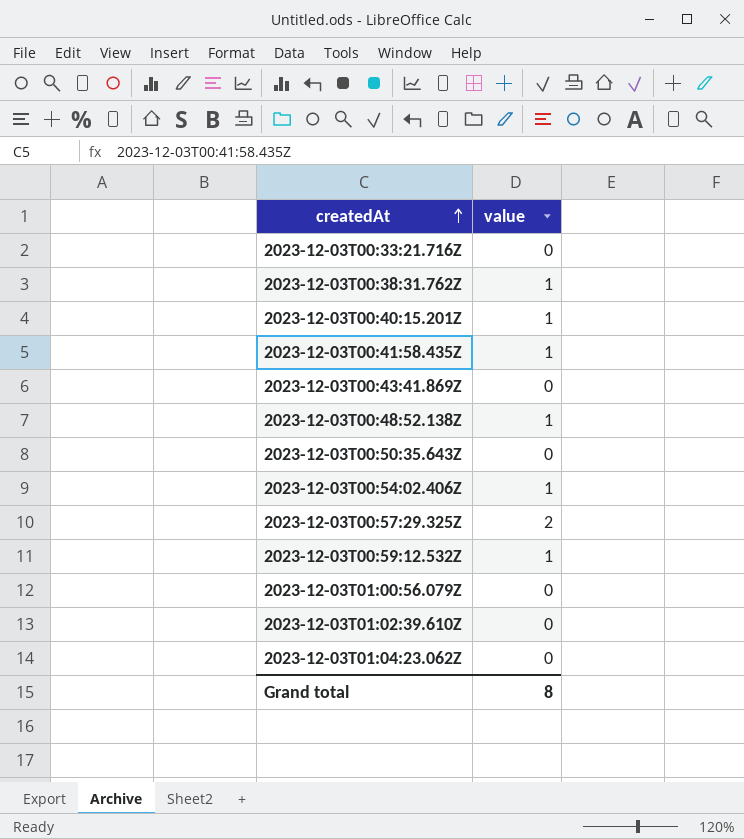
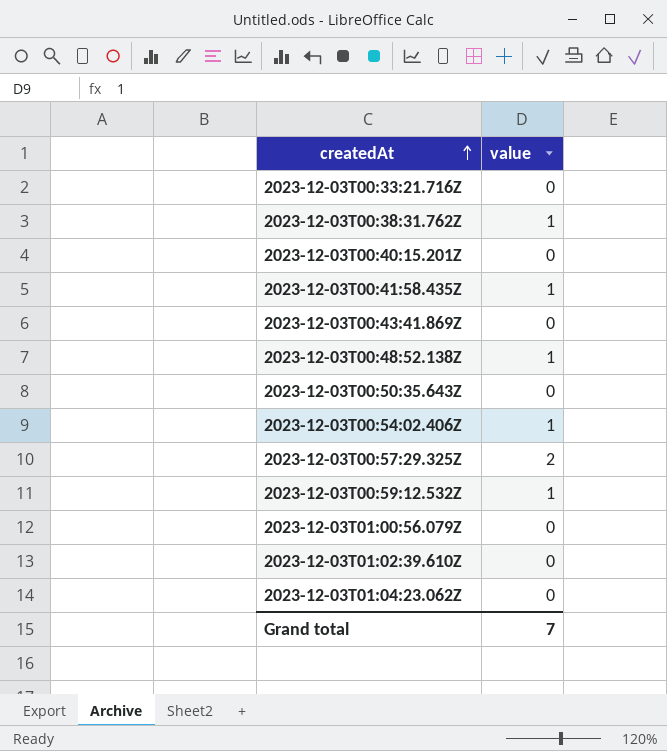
2023-12-03T00:40:15.201Z | value: 1 -> 0
Grand total | value: 8 -> 7

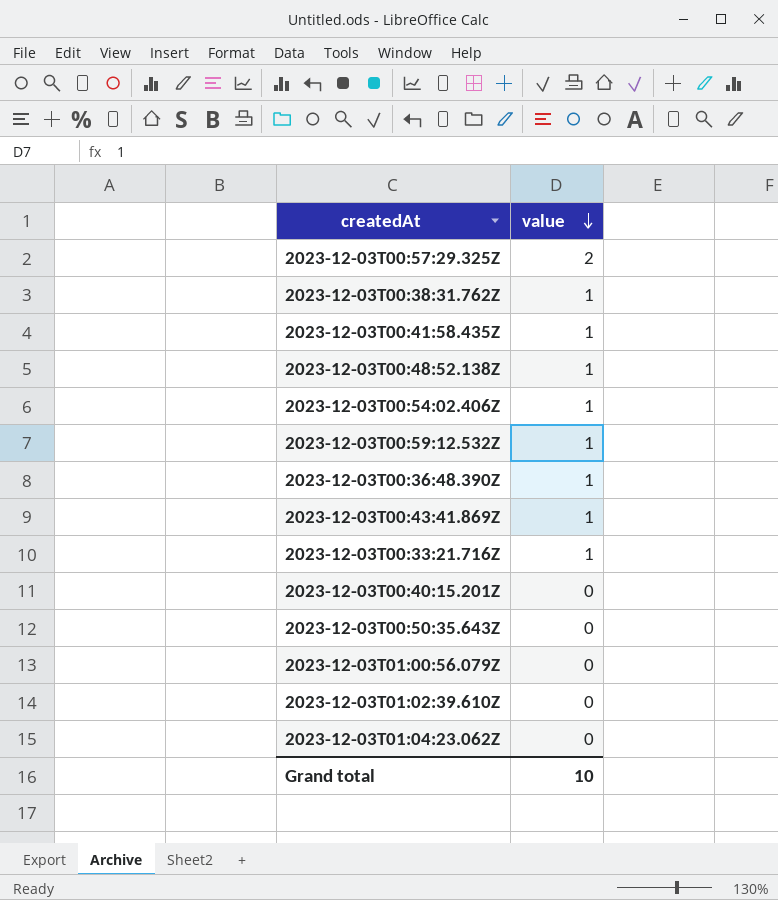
row order: createdAt ascending -> value descending
row 2023-12-03T00:36:48.390Z: none -> 1
2023-12-03T00:43:41.869Z | value: 0 -> 1
2023-12-03T00:33:21.716Z | value: 0 -> 1
Grand total | value: 7 -> 10

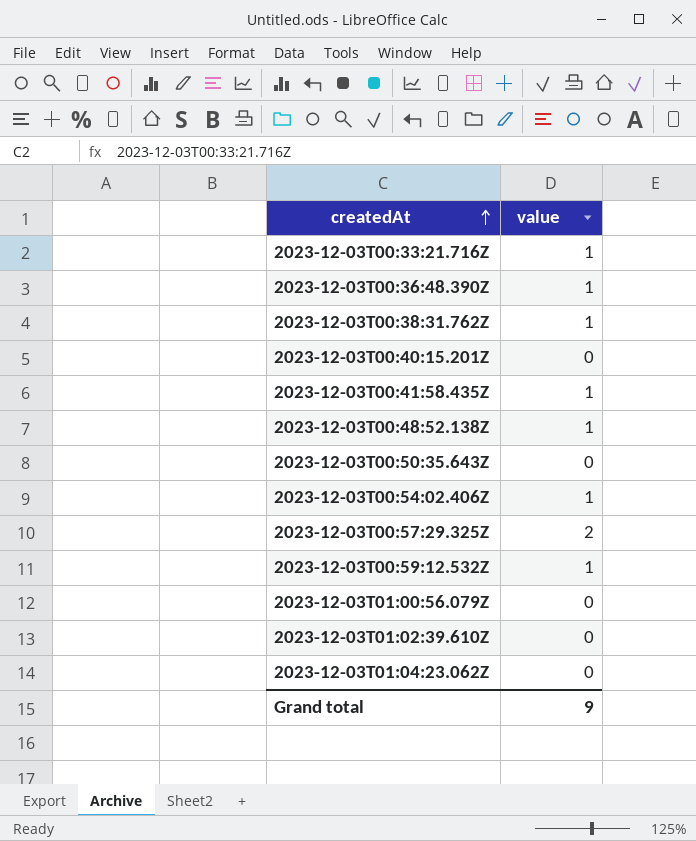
row order: value descending -> createdAt ascending
row 2023-12-03T00:43:41.869Z: 1 -> none
Grand total | value: 10 -> 9

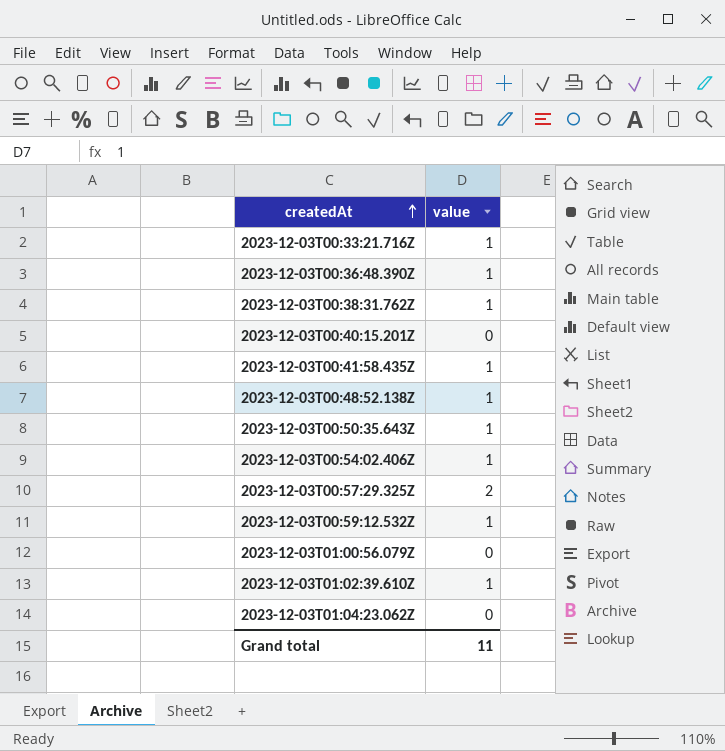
2023-12-03T00:50:35.643Z | value: 0 -> 1
2023-12-03T01:02:39.610Z | value: 0 -> 1
Grand total | value: 9 -> 11

